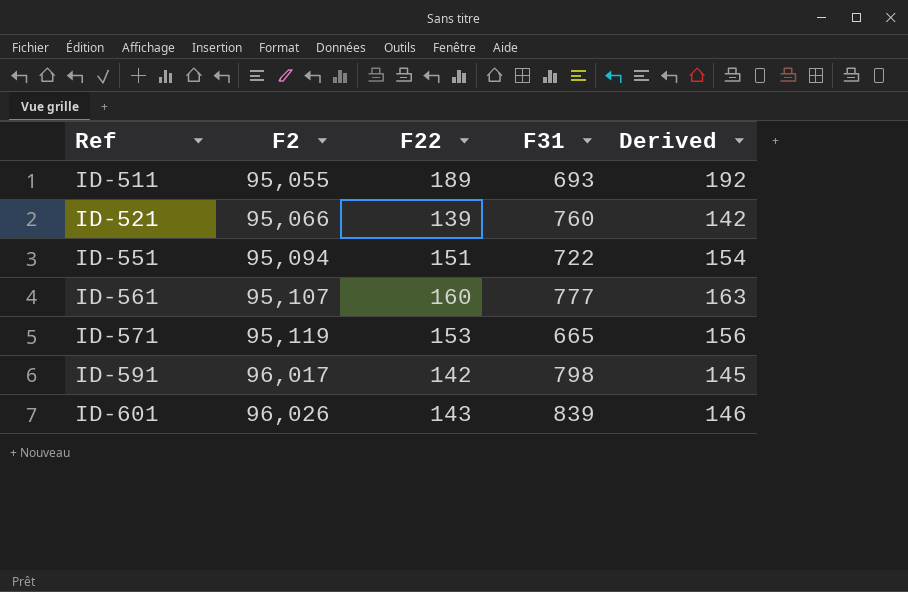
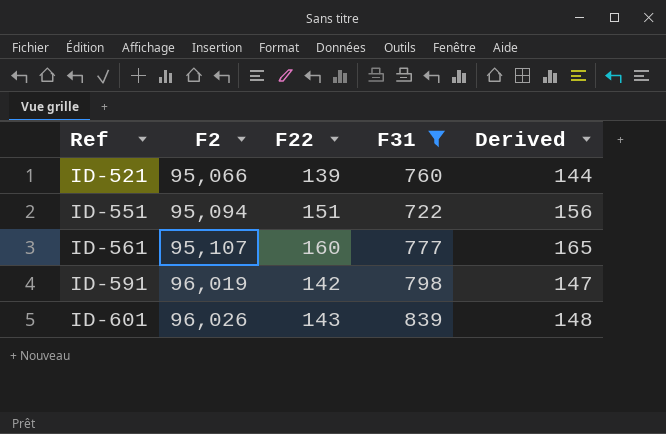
filter: none -> F31 >= 722
column Derived | formula: [F22] + 3 -> [F22] + 5
ID-591 | F2: 96,017 -> 96,019

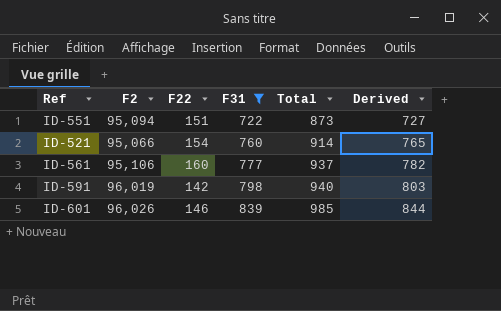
row order: Ref ascending -> F31 ascending
column Total | formula: none -> [F22] + [F31]
column Derived | formula: [F22] + 5 -> [F31] + 5
ID-521 | F22: 139 -> 154
ID-561 | F2: 95,107 -> 95,106
ID-601 | F22: 143 -> 146

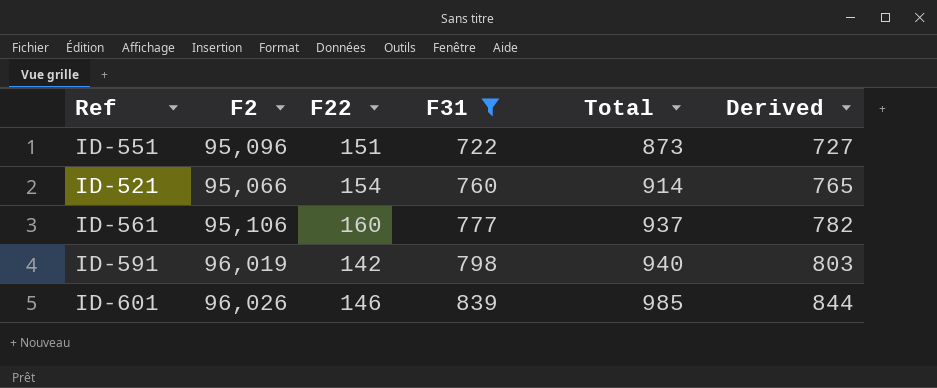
ID-551 | F2: 95,094 -> 95,096

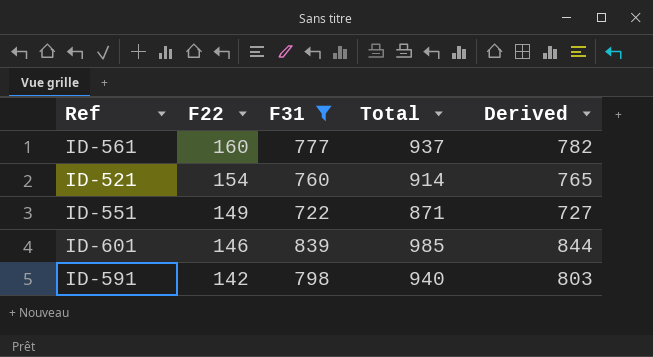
row order: F31 ascending -> F22 descending
column F2 | position: 2 -> none
ID-551 | F22: 151 -> 149
ID-551 | Total: 873 -> 871

